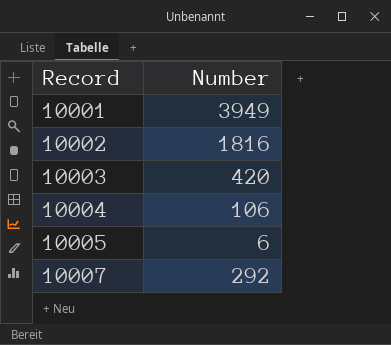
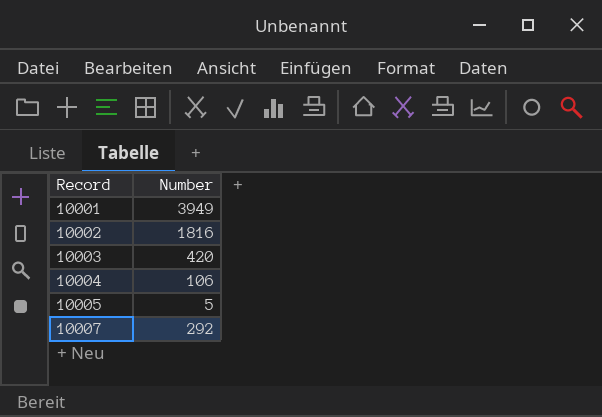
10005 | Number: 6 -> 5

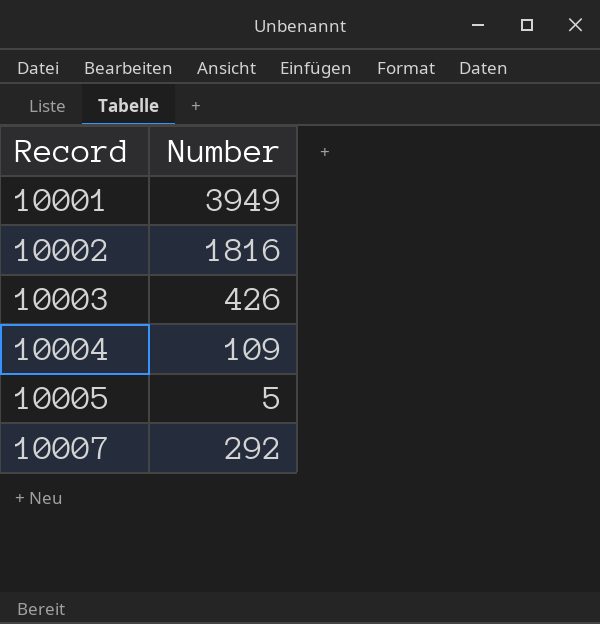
10003 | Number: 420 -> 426
10004 | Number: 106 -> 109

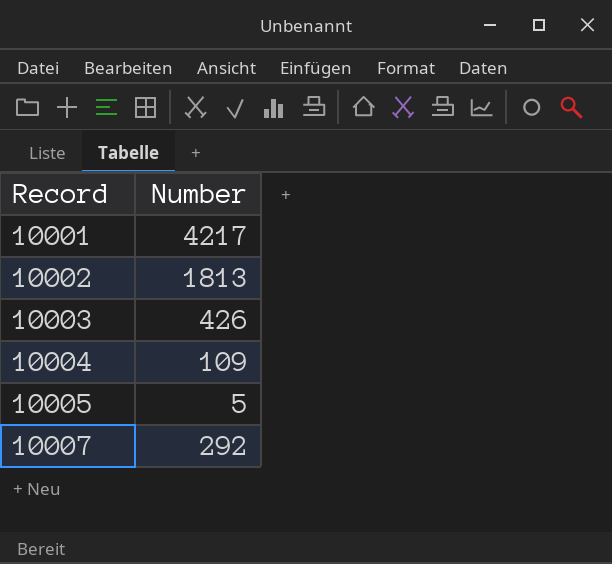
10001 | Number: 3949 -> 4217
10002 | Number: 1816 -> 1813

